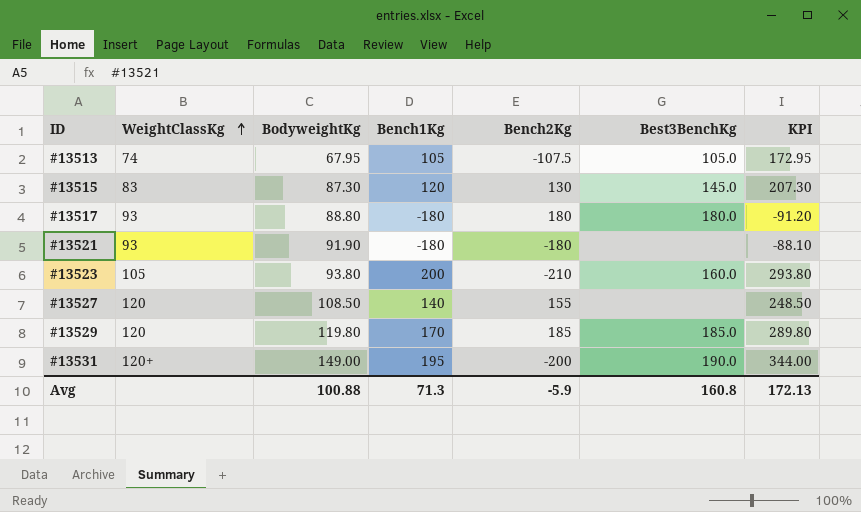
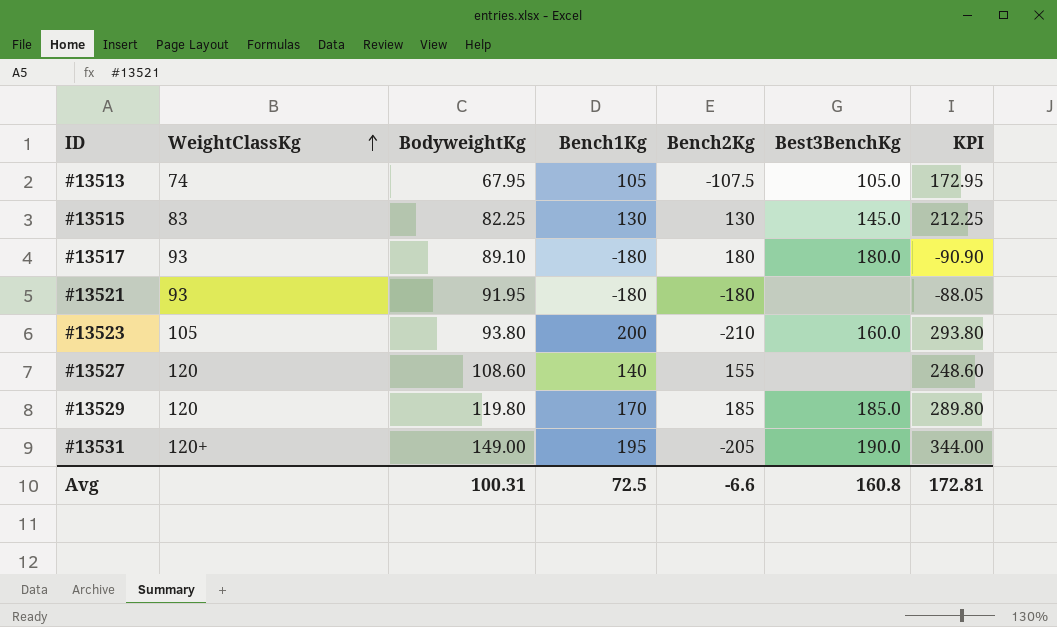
#13515 | BodyweightKg: 87.30 -> 82.25
#13515 | Bench1Kg: 120 -> 130
#13515 | KPI: 207.30 -> 212.25
#13517 | BodyweightKg: 88.80 -> 89.10
#13517 | KPI: -91.20 -> -90.90
#13521 | BodyweightKg: 91.90 -> 91.95
#13521 | KPI: -88.10 -> -88.05
#13527 | BodyweightKg: 108.50 -> 108.60
#13527 | KPI: 248.50 -> 248.60
#13531 | Bench2Kg: -200 -> -205
Avg | BodyweightKg: 100.88 -> 100.31
Avg | Bench1Kg: 71.3 -> 72.5
Avg | Bench2Kg: -5.9 -> -6.6
Avg | KPI: 172.13 -> 172.81

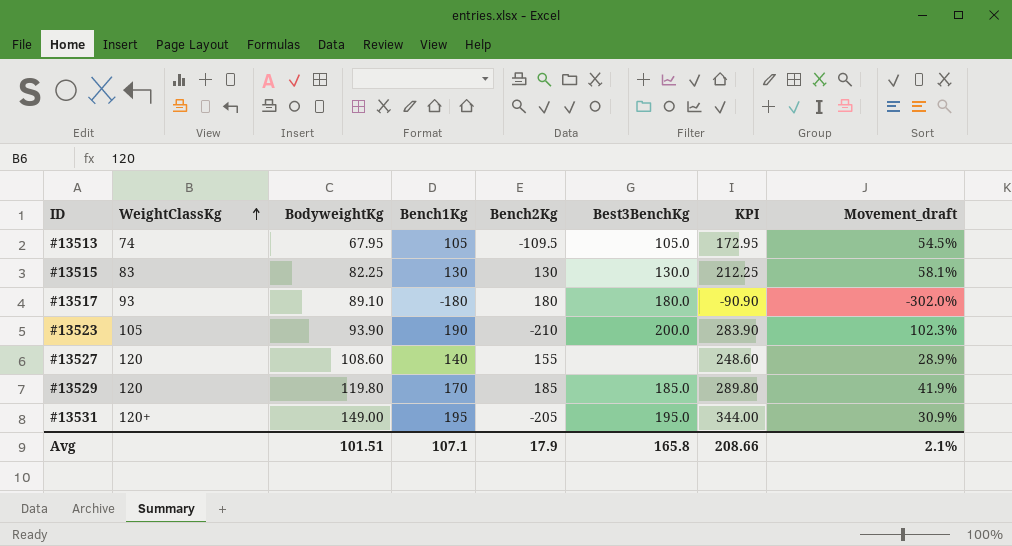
column Movement_draft | formula: none -> ([Bench1Kg] - [BodyweightKg]) / [BodyweightKg]
row #13521: 93 | 91.95 | -180 | -180 | none | -88.05 -> none
#13513 | Bench2Kg: -107.5 -> -109.5
#13515 | Best3BenchKg: 145.0 -> 130.0
#13523 | BodyweightKg: 93.80 -> 93.90
#13523 | Bench1Kg: 200 -> 190
#13523 | Best3BenchKg: 160.0 -> 200.0
#13523 | KPI: 293.80 -> 283.90
#13531 | Best3BenchKg: 190.0 -> 195.0
Avg | BodyweightKg: 100.31 -> 101.51
Avg | Bench1Kg: 72.5 -> 107.1
Avg | Bench2Kg: -6.6 -> 17.9
Avg | Best3BenchKg: 160.8 -> 165.8
Avg | KPI: 172.81 -> 208.66

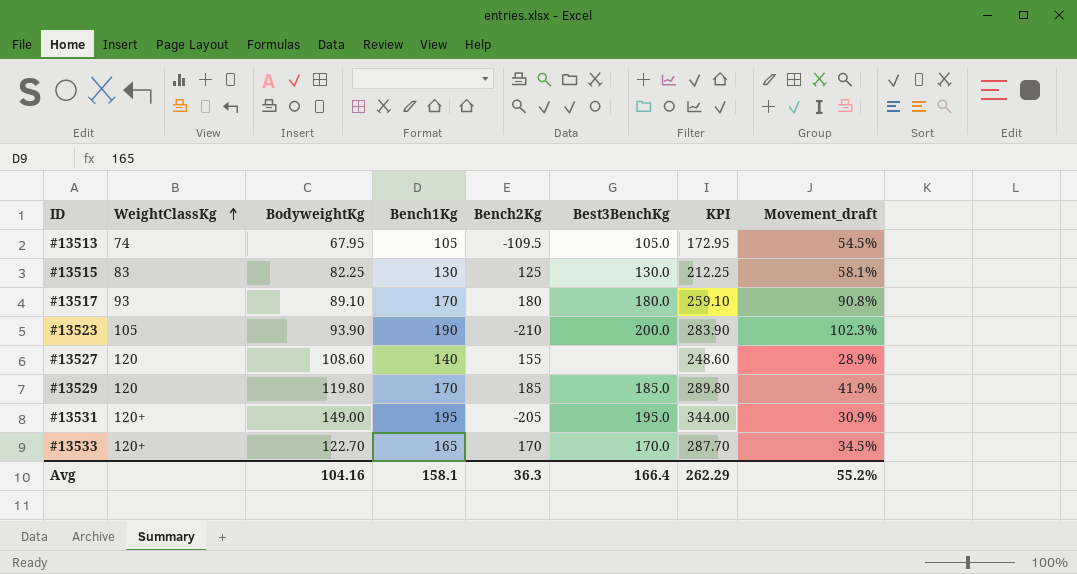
#13515 | Bench2Kg: 130 -> 125
#13517 | Bench1Kg: -180 -> 170
#13517 | KPI: -90.90 -> 259.10
#13517 | Movement_draft: -302.0% -> 90.8%
row #13533: none -> 120+ | 122.70 | 165 | 170 | 170.0 | 287.70 | 34.5%
Avg | BodyweightKg: 101.51 -> 104.16
Avg | Bench1Kg: 107.1 -> 158.1
Avg | Bench2Kg: 17.9 -> 36.3
Avg | Best3BenchKg: 165.8 -> 166.4
Avg | KPI: 208.66 -> 262.29
Avg | Movement_draft: 2.1% -> 55.2%

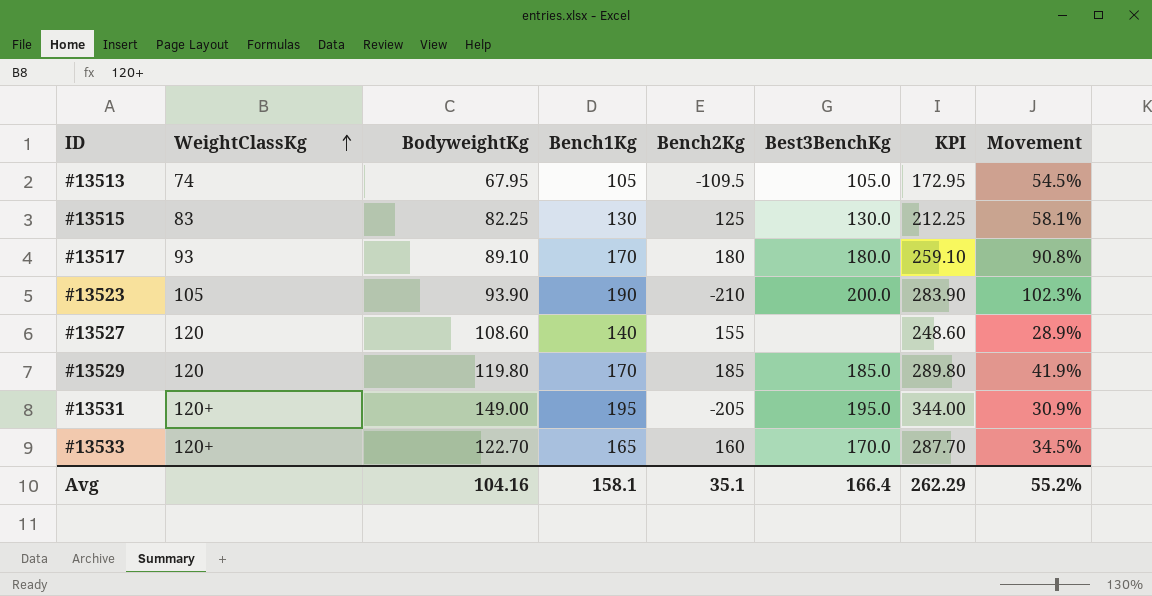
column name: Movement_draft -> Movement
#13533 | Bench2Kg: 170 -> 160
Avg | Bench2Kg: 36.3 -> 35.1

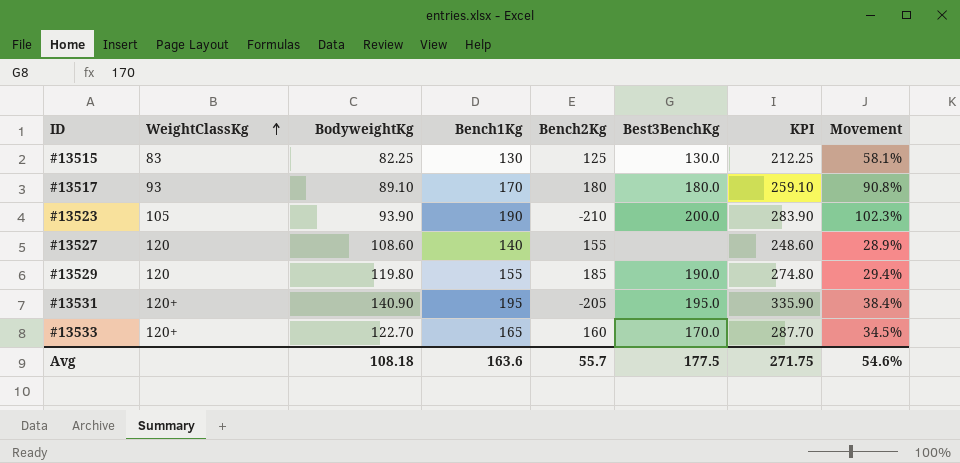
row #13513: 74 | 67.95 | 105 | -109.5 | 105.0 | 172.95 | 54.5% -> none
#13529 | Bench1Kg: 170 -> 155
#13529 | Best3BenchKg: 185.0 -> 190.0
#13529 | KPI: 289.80 -> 274.80
#13529 | Movement: 41.9% -> 29.4%
#13531 | BodyweightKg: 149.00 -> 140.90
#13531 | KPI: 344.00 -> 335.90
#13531 | Movement: 30.9% -> 38.4%
Avg | BodyweightKg: 104.16 -> 108.18
Avg | Bench1Kg: 158.1 -> 163.6
Avg | Bench2Kg: 35.1 -> 55.7
Avg | Best3BenchKg: 166.4 -> 177.5
Avg | KPI: 262.29 -> 271.75
Avg | Movement: 55.2% -> 54.6%

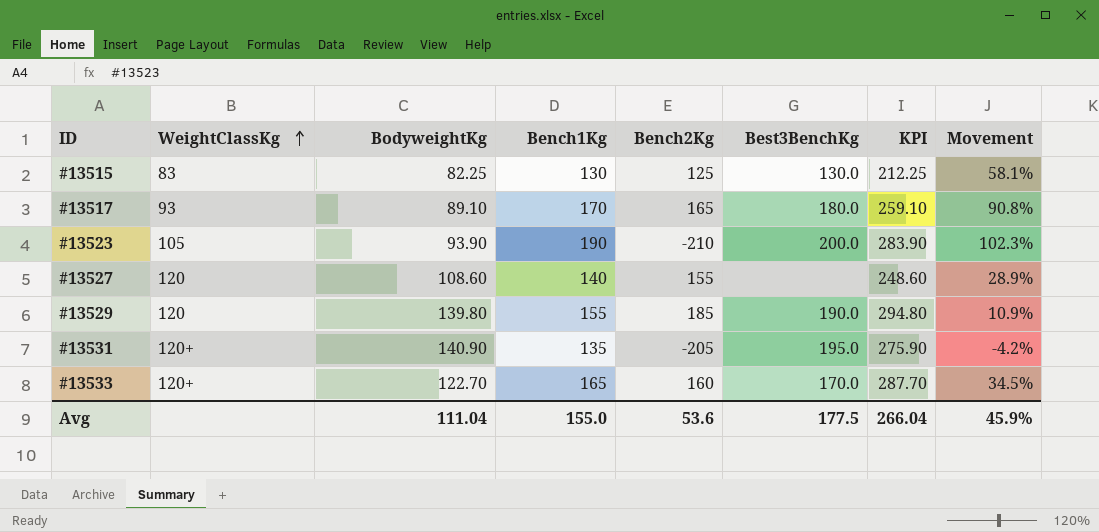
#13517 | Bench2Kg: 180 -> 165
#13529 | BodyweightKg: 119.80 -> 139.80
#13529 | KPI: 274.80 -> 294.80
#13529 | Movement: 29.4% -> 10.9%
#13531 | Bench1Kg: 195 -> 135
#13531 | KPI: 335.90 -> 275.90
#13531 | Movement: 38.4% -> -4.2%
Avg | BodyweightKg: 108.18 -> 111.04
Avg | Bench1Kg: 163.6 -> 155.0
Avg | Bench2Kg: 55.7 -> 53.6
Avg | KPI: 271.75 -> 266.04
Avg | Movement: 54.6% -> 45.9%

